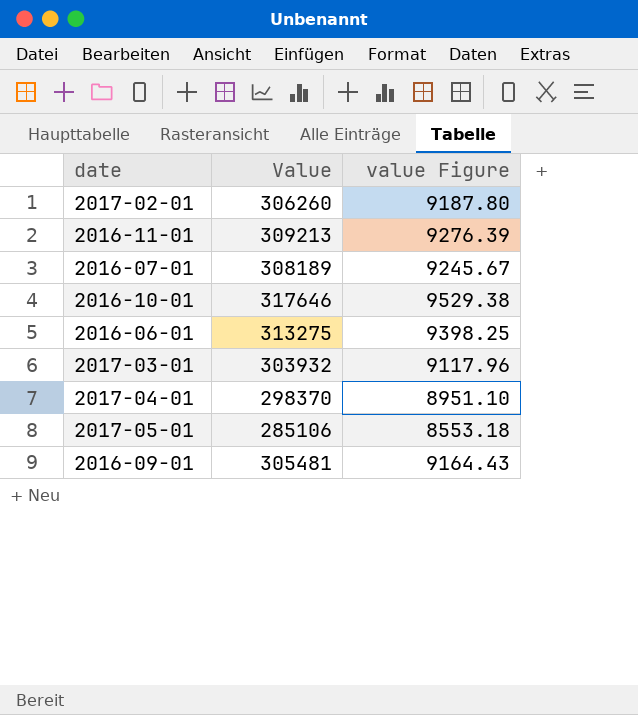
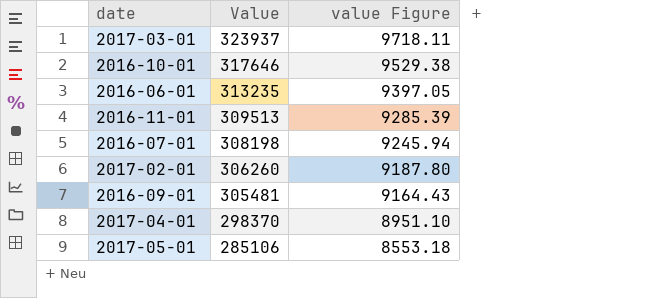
row order: none -> Value descending
2017-03-01 | Value: 303932 -> 323937
2017-03-01 | value Figure: 9117.96 -> 9718.11
2016-06-01 | Value: 313275 -> 313235
2016-06-01 | value Figure: 9398.25 -> 9397.05
2016-11-01 | Value: 309213 -> 309513
2016-11-01 | value Figure: 9276.39 -> 9285.39
2016-07-01 | Value: 308189 -> 308198
2016-07-01 | value Figure: 9245.67 -> 9245.94

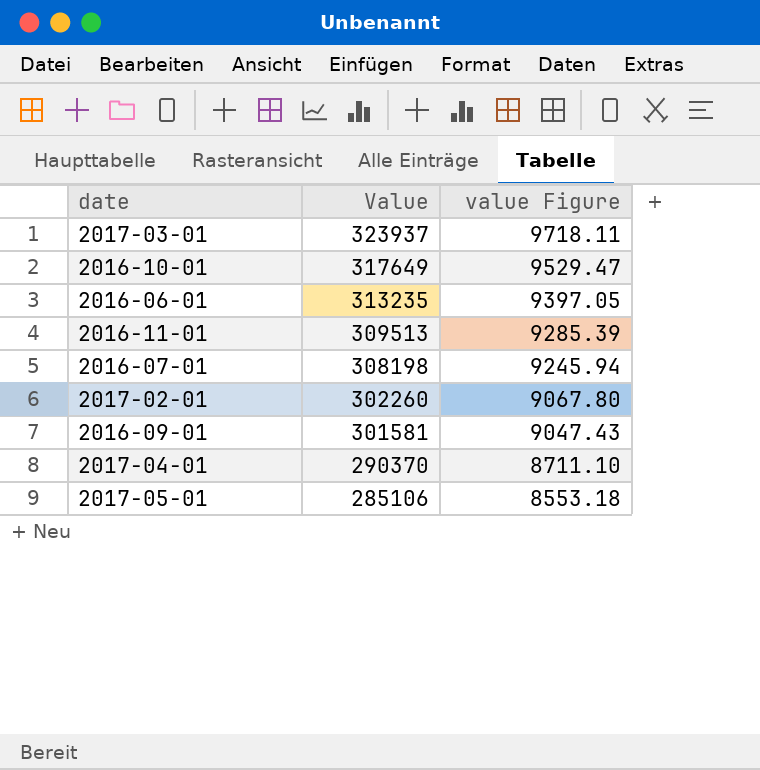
2016-10-01 | Value: 317646 -> 317649
2016-10-01 | value Figure: 9529.38 -> 9529.47
2017-02-01 | Value: 306260 -> 302260
2017-02-01 | value Figure: 9187.80 -> 9067.80
2016-09-01 | Value: 305481 -> 301581
2016-09-01 | value Figure: 9164.43 -> 9047.43
2017-04-01 | Value: 298370 -> 290370
2017-04-01 | value Figure: 8951.10 -> 8711.10

